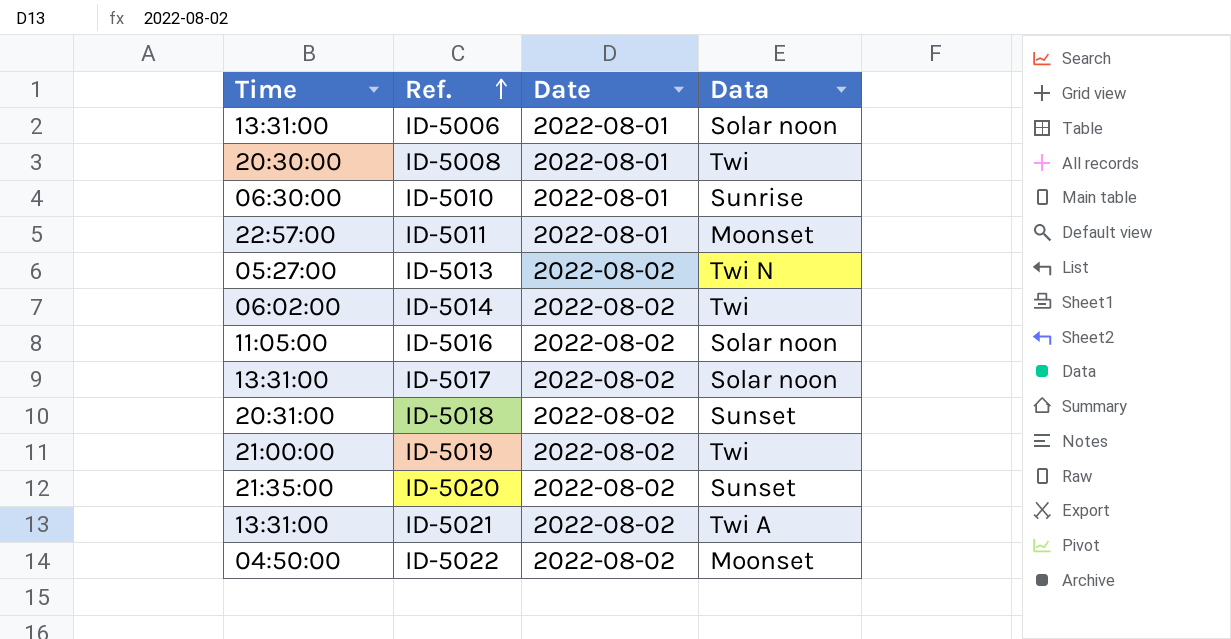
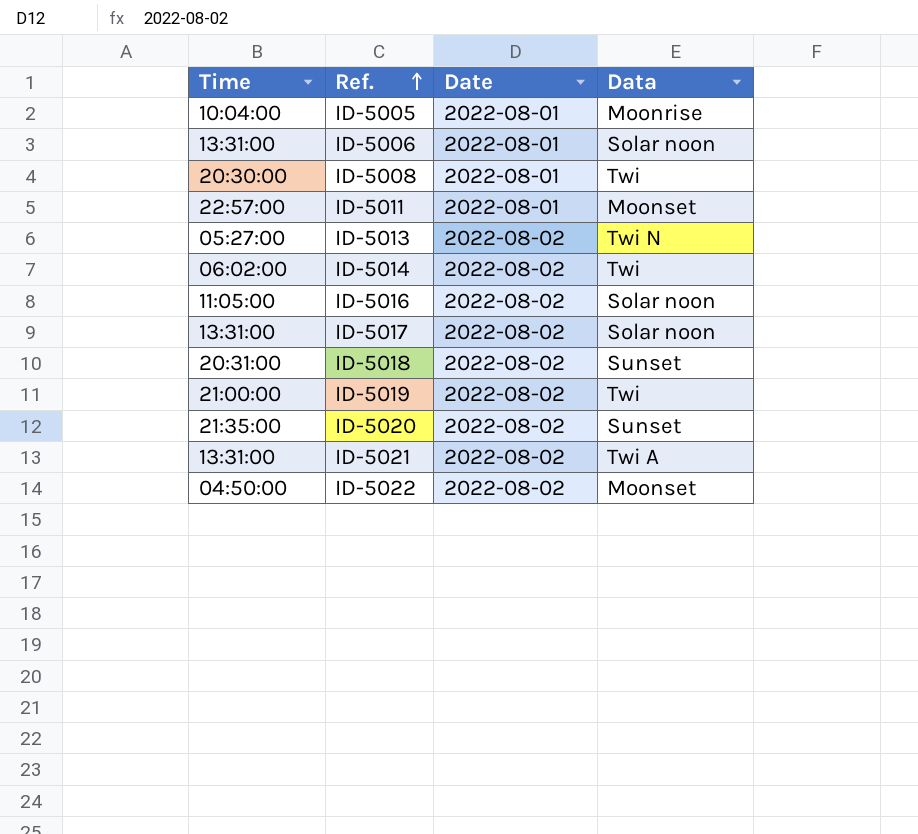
row ID-5010: 06:30:00 | 2022-08-01 | Sunrise -> none
row ID-5005: none -> 10:04:00 | 2022-08-01 | Moonrise

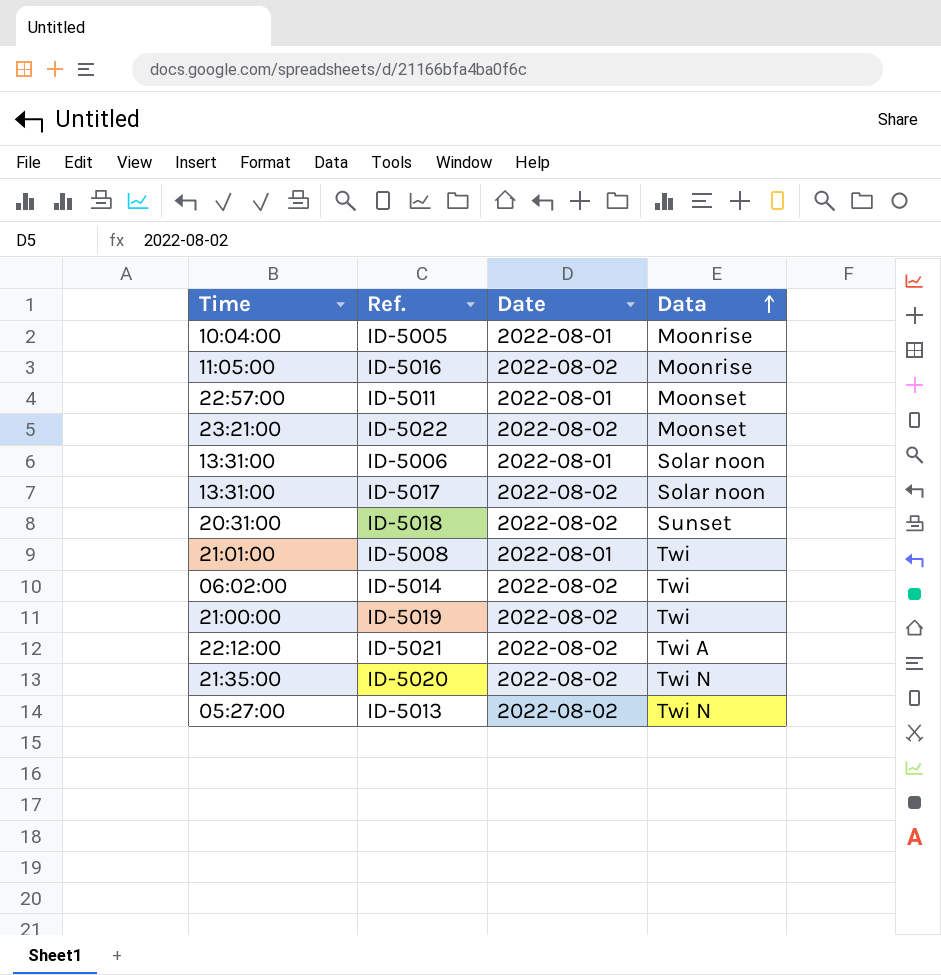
row order: Ref. ascending -> Data ascending
ID-5016 | Data: Solar noon -> Moonrise
ID-5022 | Time: 04:50:00 -> 23:21:00
ID-5008 | Time: 20:30:00 -> 21:01:00
ID-5021 | Time: 13:31:00 -> 22:12:00
ID-5020 | Data: Sunset -> Twi N

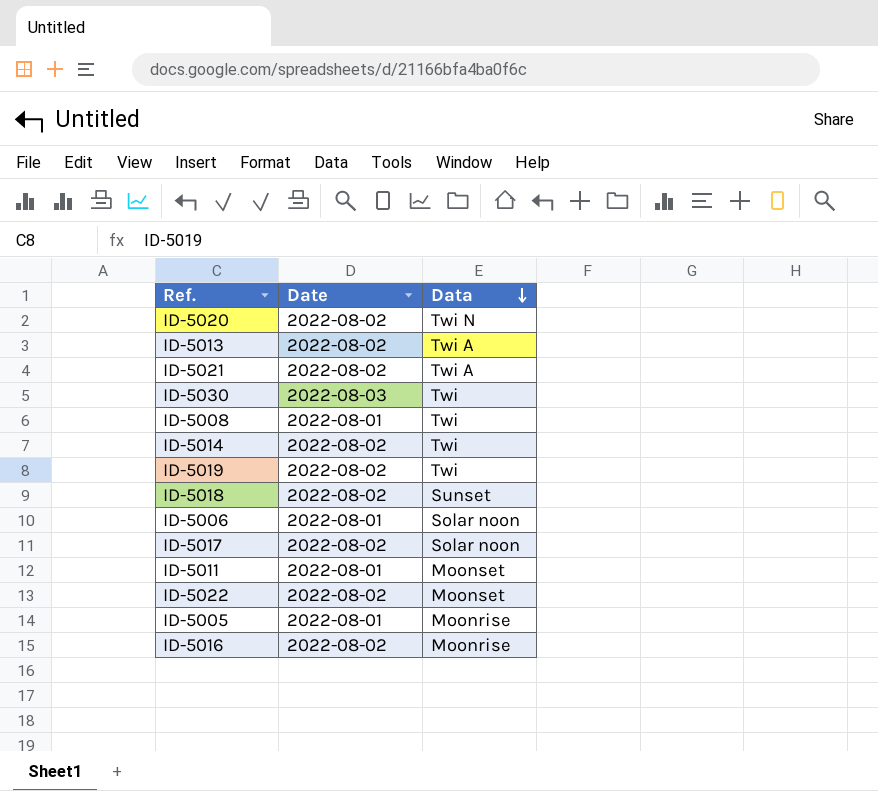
row order: Data ascending -> Data descending
column Time | position: 1 -> none
ID-5013 | Data: Twi N -> Twi A
row ID-5030: none -> 2022-08-03 | Twi

